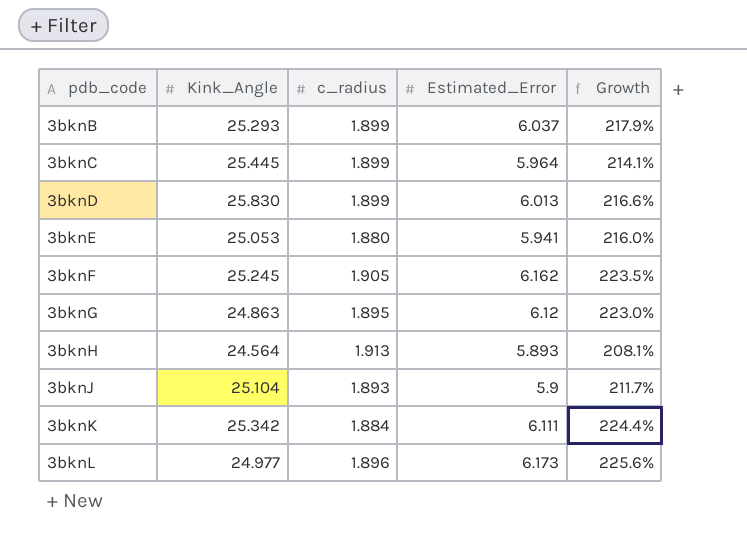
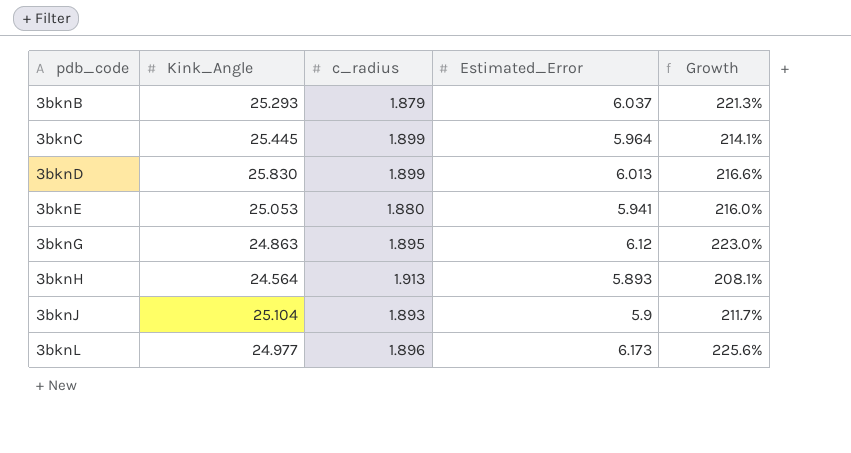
row 3bknF: 25.245 | 1.905 | 6.162 | 223.5% -> none
row 3bknK: 25.342 | 1.884 | 6.111 | 224.4% -> none
3bknB | c_radius: 1.899 -> 1.879
3bknB | Growth: 217.9% -> 221.3%

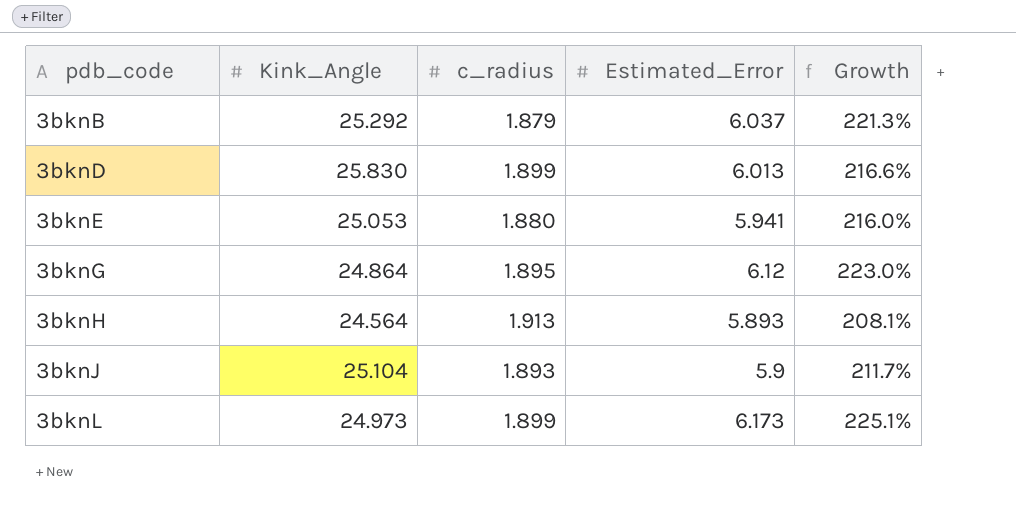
row 3bknC: 25.445 | 1.899 | 5.964 | 214.1% -> none
3bknB | Kink_Angle: 25.293 -> 25.292
3bknG | Kink_Angle: 24.863 -> 24.864
3bknL | Kink_Angle: 24.977 -> 24.973
3bknL | c_radius: 1.896 -> 1.899
3bknL | Growth: 225.6% -> 225.1%

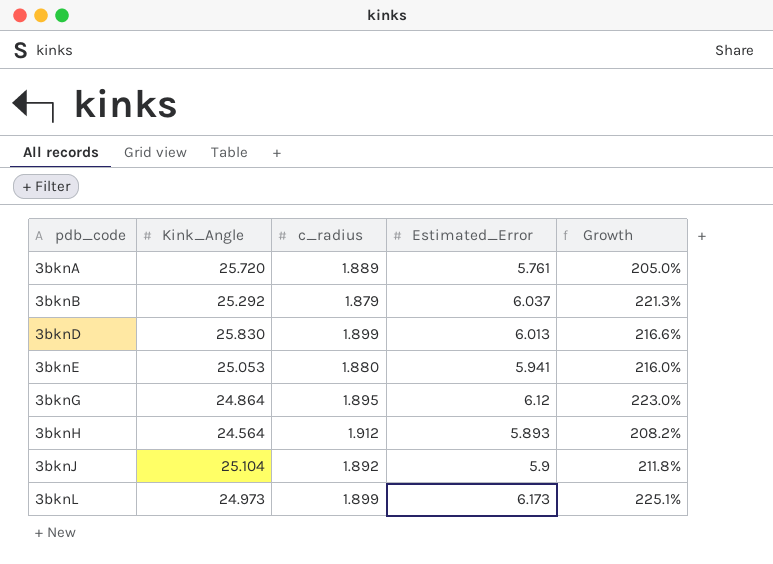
row 3bknA: none -> 25.720 | 1.889 | 5.761 | 205.0%
3bknH | c_radius: 1.913 -> 1.912
3bknH | Growth: 208.1% -> 208.2%
3bknJ | c_radius: 1.893 -> 1.892
3bknJ | Growth: 211.7% -> 211.8%

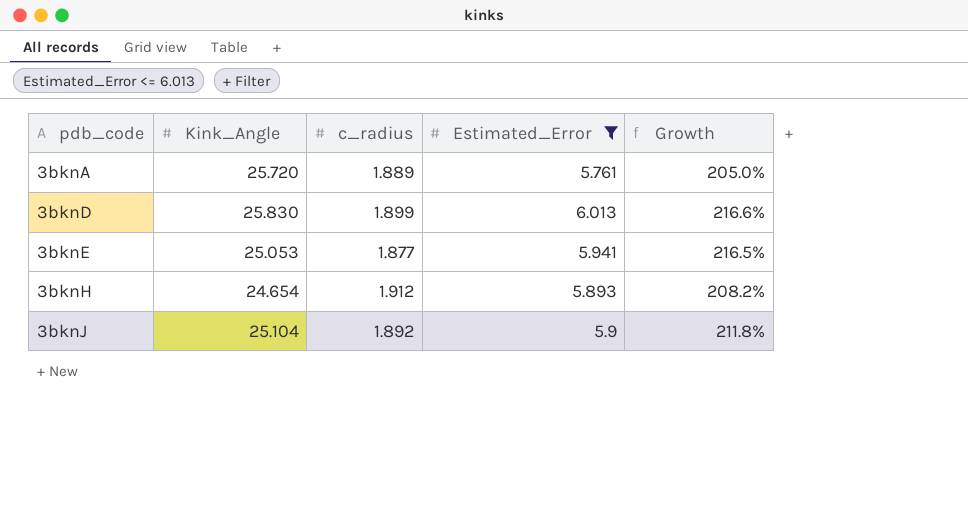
filter: none -> Estimated_Error <= 6.013
3bknE | c_radius: 1.880 -> 1.877
3bknE | Growth: 216.0% -> 216.5%
3bknH | Kink_Angle: 24.564 -> 24.654

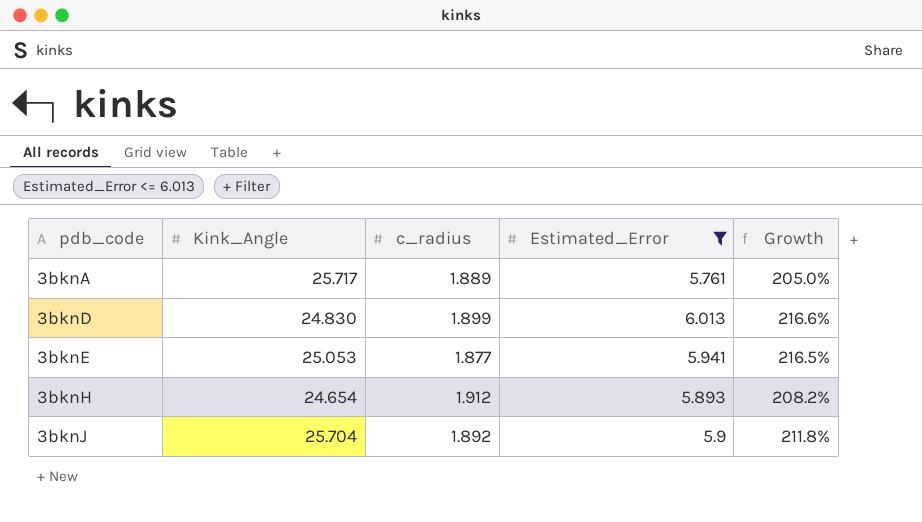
3bknA | Kink_Angle: 25.720 -> 25.717
3bknD | Kink_Angle: 25.830 -> 24.830
3bknJ | Kink_Angle: 25.104 -> 25.704

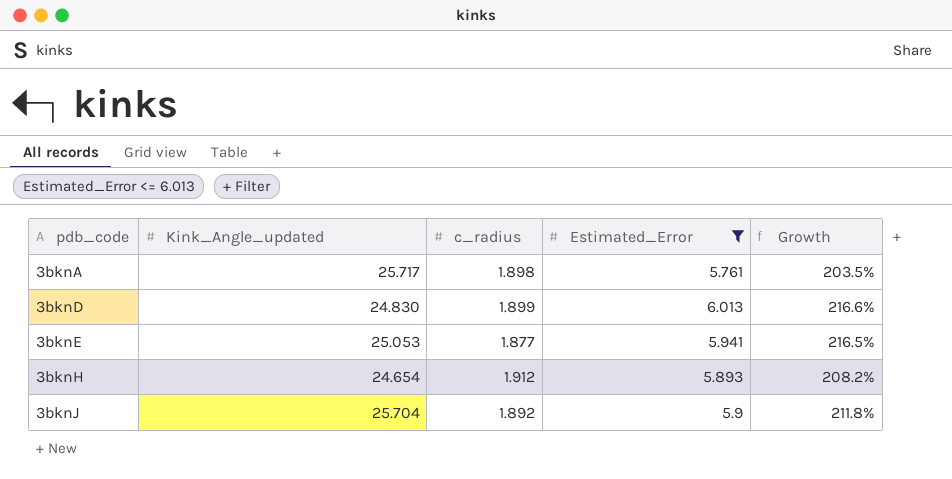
column name: Kink_Angle -> Kink_Angle_updated
3bknA | c_radius: 1.889 -> 1.898
3bknA | Growth: 205.0% -> 203.5%

